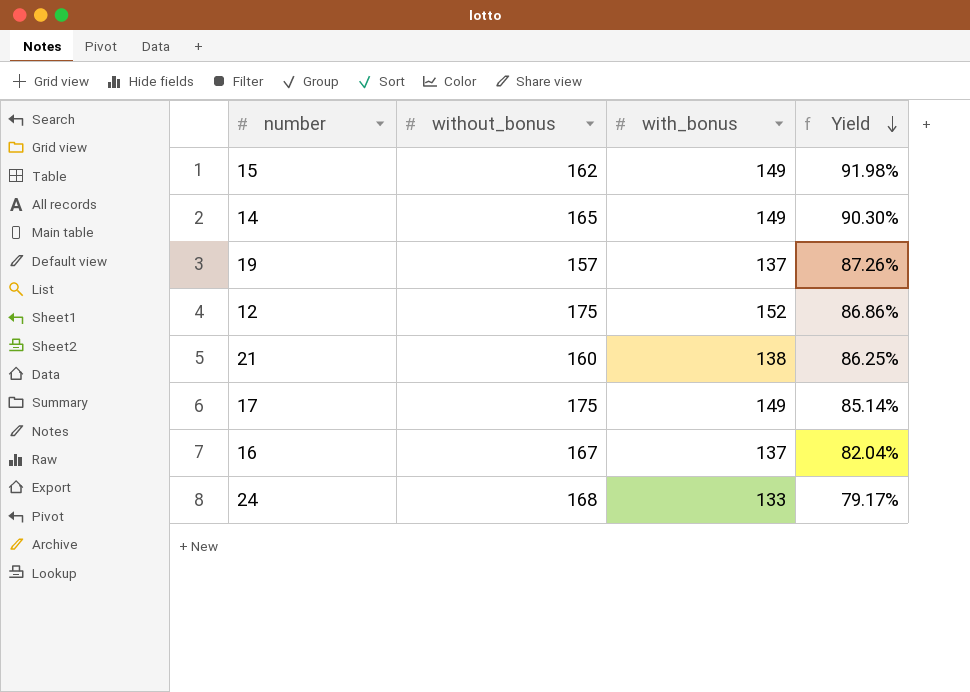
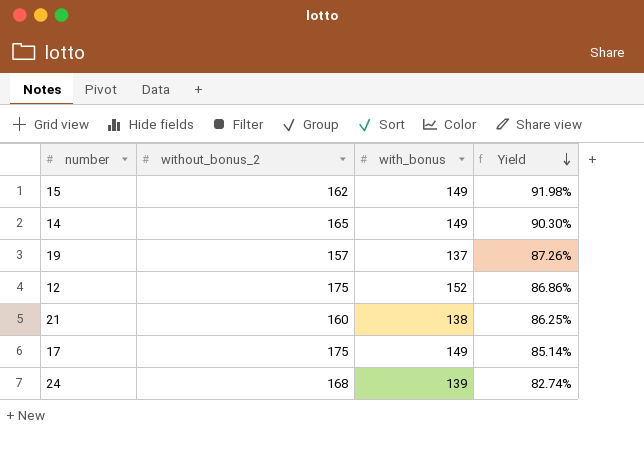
column name: without_bonus -> without_bonus_2
row 16: 167 | 137 | 82.04% -> none
24 | with_bonus: 133 -> 139
24 | Yield: 79.17% -> 82.74%

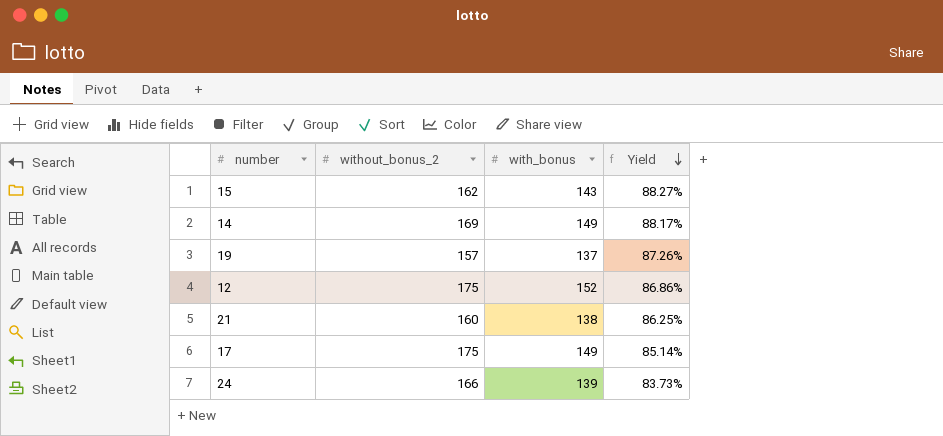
15 | with_bonus: 149 -> 143
15 | Yield: 91.98% -> 88.27%
14 | without_bonus_2: 165 -> 169
14 | Yield: 90.30% -> 88.17%
24 | without_bonus_2: 168 -> 166
24 | Yield: 82.74% -> 83.73%

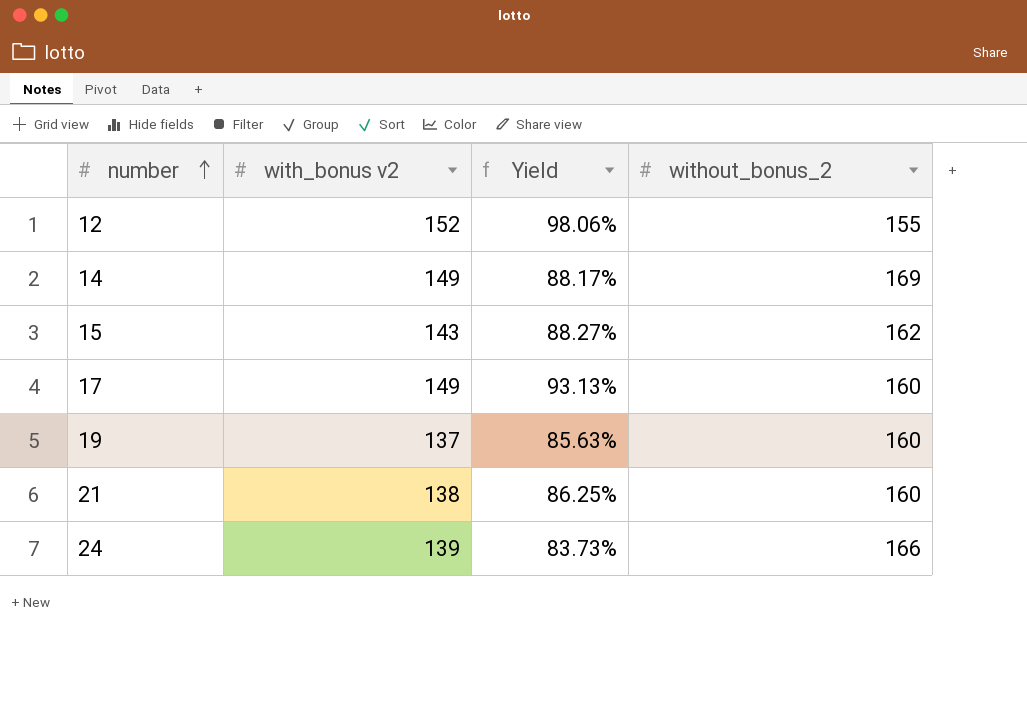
row order: Yield descending -> number ascending
column name: with_bonus -> with_bonus v2
column without_bonus_2 | position: 2 -> 4
12 | Yield: 86.86% -> 98.06%
12 | without_bonus_2: 175 -> 155
17 | Yield: 85.14% -> 93.13%
17 | without_bonus_2: 175 -> 160
19 | Yield: 87.26% -> 85.63%
19 | without_bonus_2: 157 -> 160

